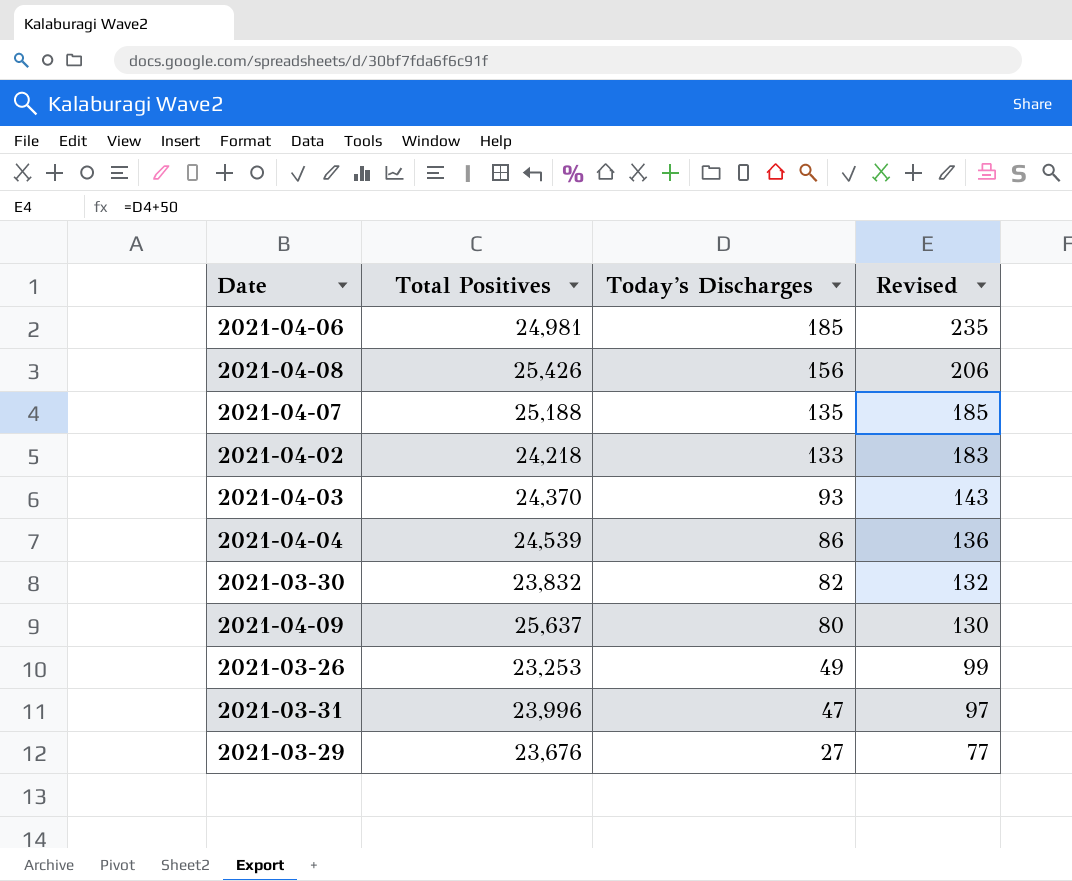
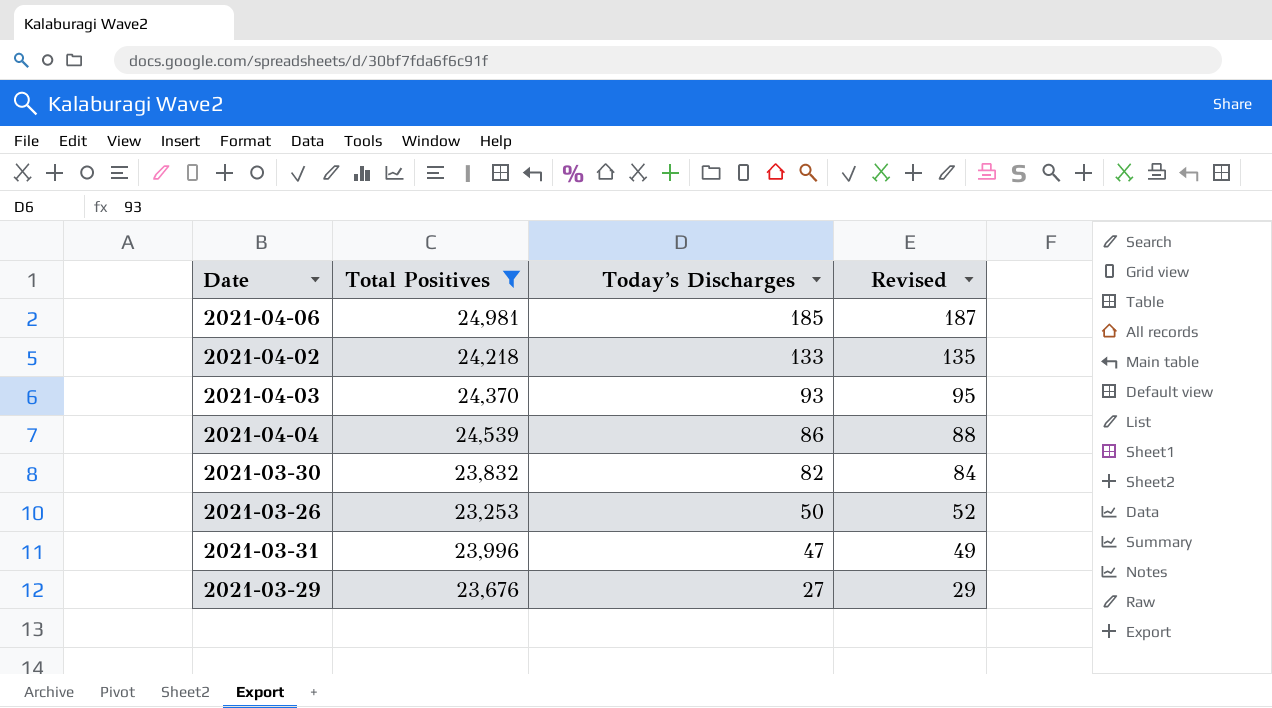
filter: none -> Total Positives <= 24,981
column Revised | formula: [Today’s Discharges] + 50 -> [Today’s Discharges] + 2
2021-03-26 | Today’s Discharges: 49 -> 50

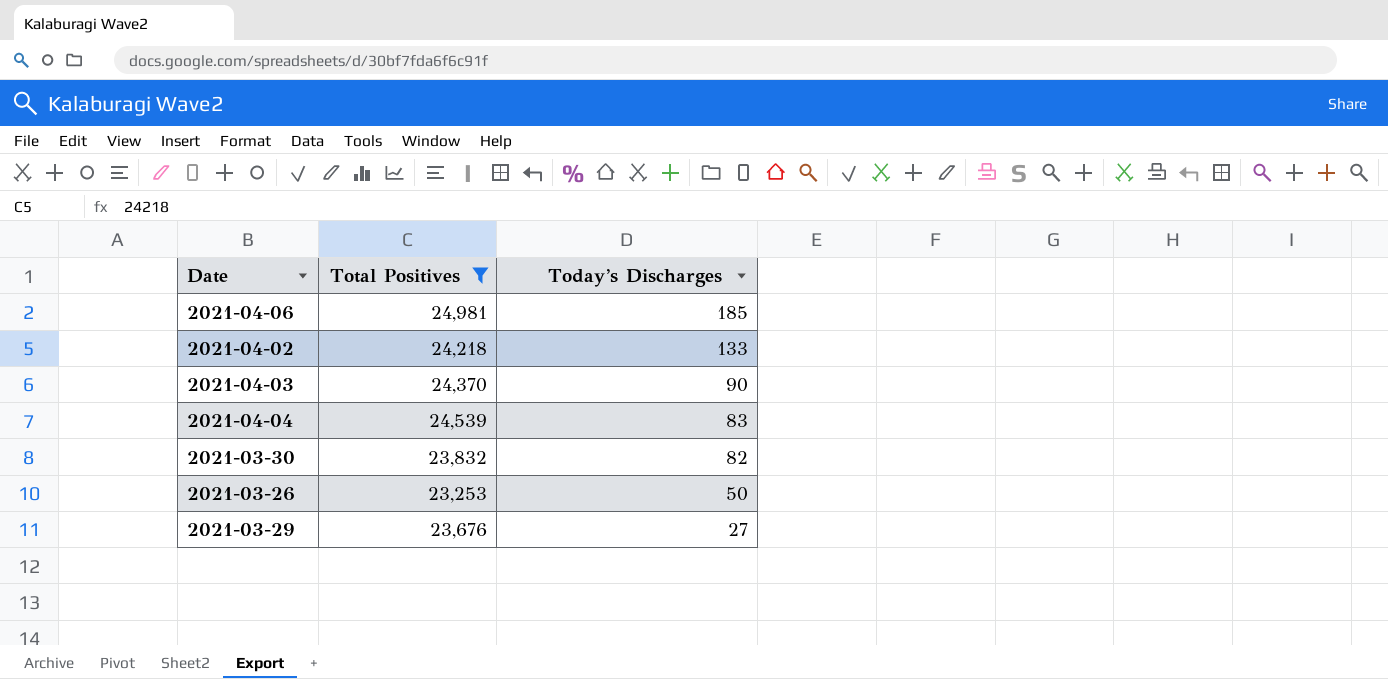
column Revised | formula: [Today’s Discharges] + 2 -> none
row 2021-03-31: 23,996 | 47 | 49 -> none
2021-04-03 | Today’s Discharges: 93 -> 90
2021-04-04 | Today’s Discharges: 86 -> 83

